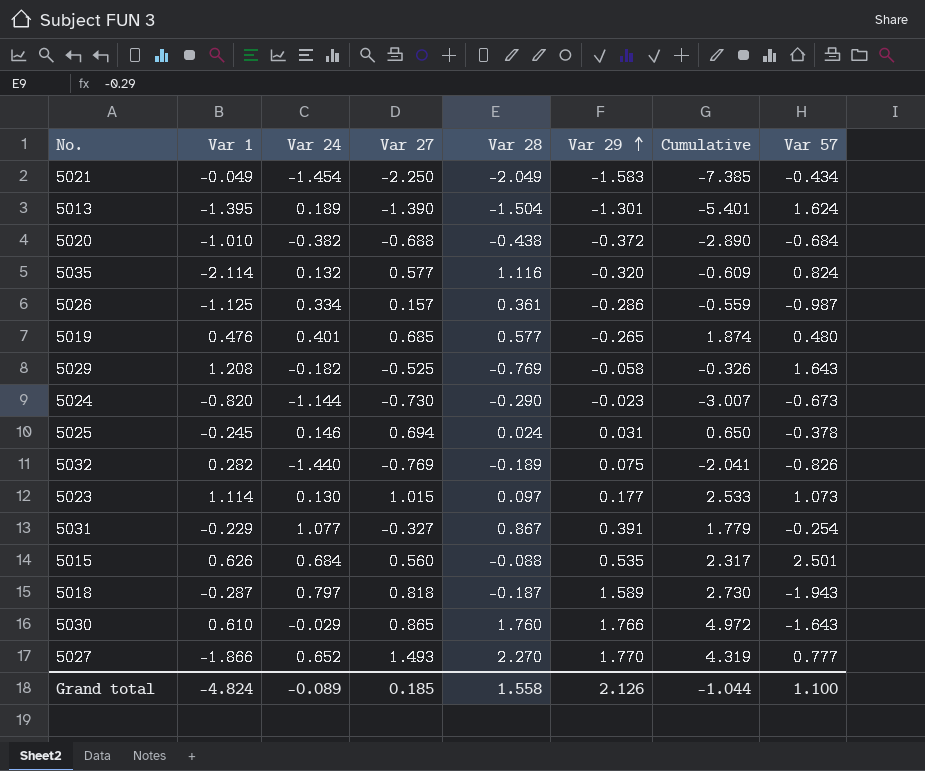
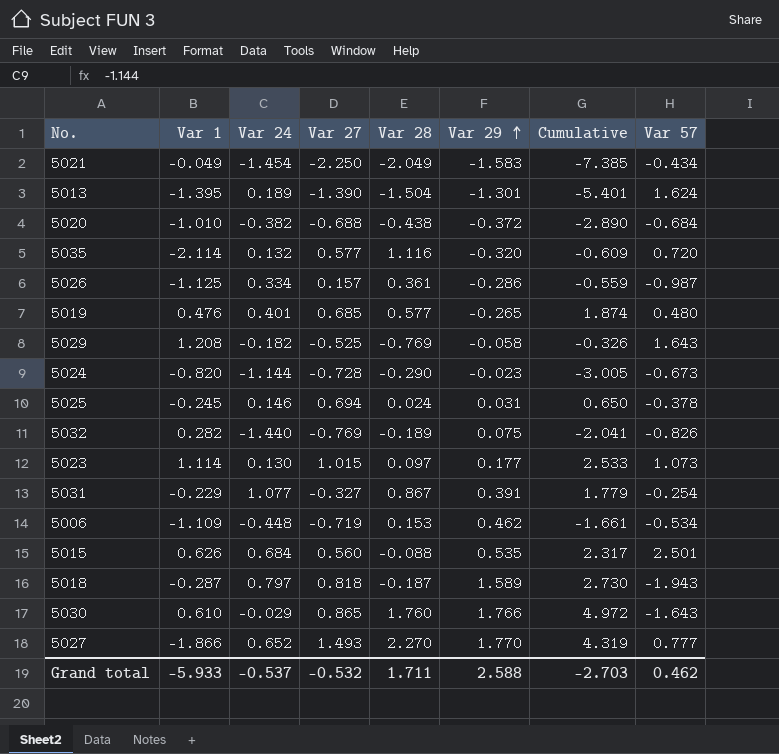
5035 | Var 57: 0.824 -> 0.720
5024 | Var 27: -0.730 -> -0.728
5024 | Cumulative: -3.007 -> -3.005
row 5006: none -> -1.109 | -0.448 | -0.719 | 0.153 | 0.462 | -1.661 | -0.534
Grand total | Var 1: -4.824 -> -5.933
Grand total | Var 24: -0.089 -> -0.537
Grand total | Var 27: 0.185 -> -0.532
Grand total | Var 28: 1.558 -> 1.711
Grand total | Var 29: 2.126 -> 2.588
Grand total | Cumulative: -1.044 -> -2.703
Grand total | Var 57: 1.100 -> 0.462

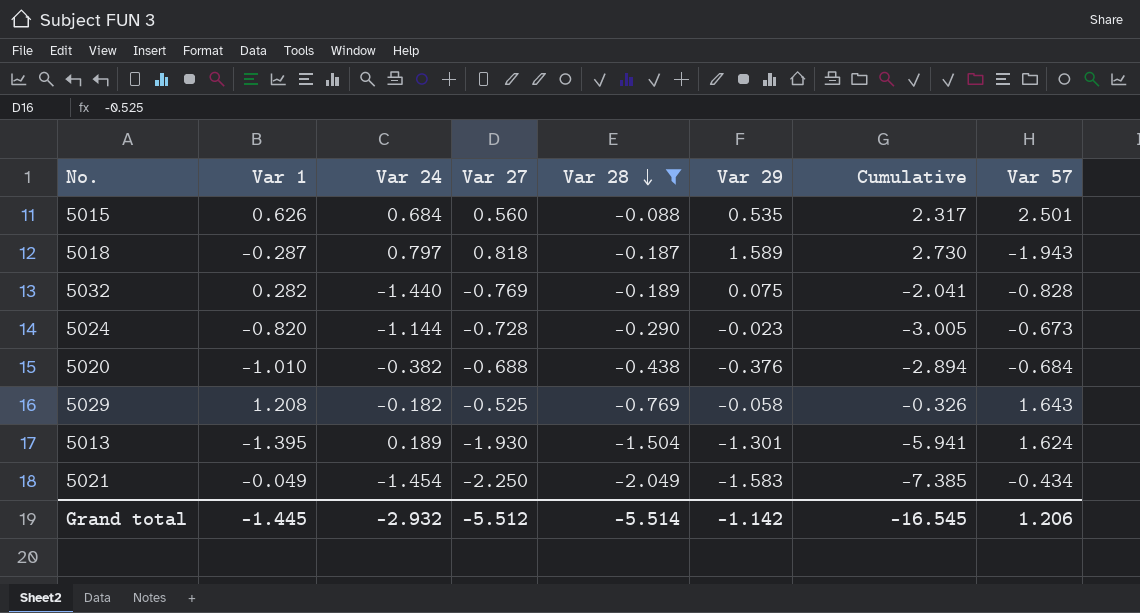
filter: none -> Var 28 <= -0.088
row order: Var 29 ascending -> Var 28 descending
5032 | Var 57: -0.826 -> -0.828
5020 | Var 29: -0.372 -> -0.376
5020 | Cumulative: -2.890 -> -2.894
5013 | Var 27: -1.390 -> -1.930
5013 | Cumulative: -5.401 -> -5.941
Grand total | Var 1: -5.933 -> -1.445
Grand total | Var 24: -0.537 -> -2.932
Grand total | Var 27: -0.532 -> -5.512
Grand total | Var 28: 1.711 -> -5.514
Grand total | Var 29: 2.588 -> -1.142
Grand total | Cumulative: -2.703 -> -16.545
Grand total | Var 57: 0.462 -> 1.206

